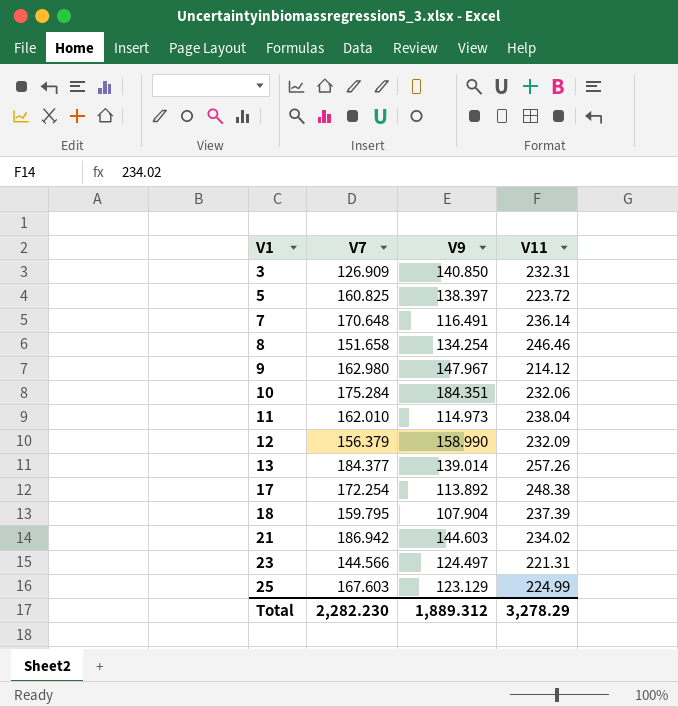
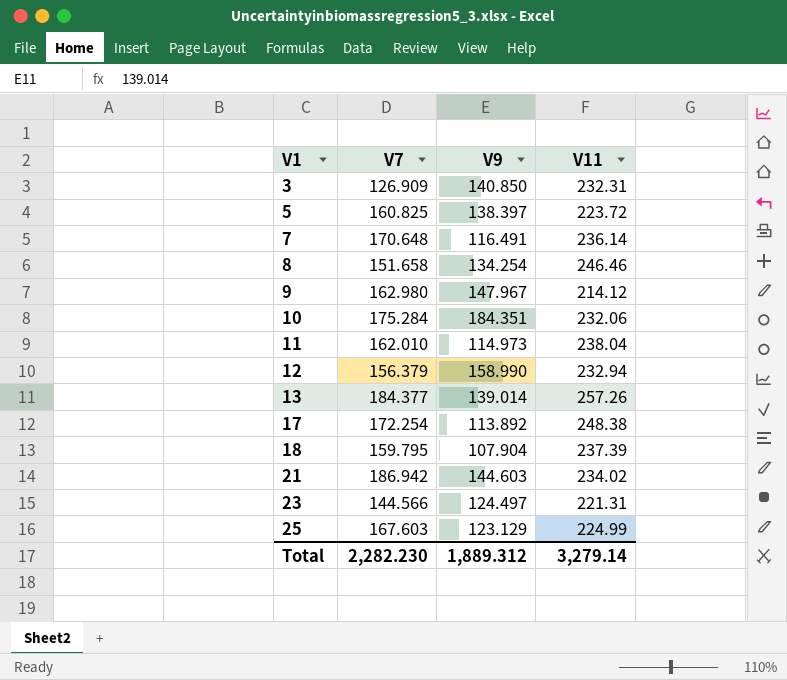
12 | V11: 232.09 -> 232.94
Total | V11: 3,278.29 -> 3,279.14

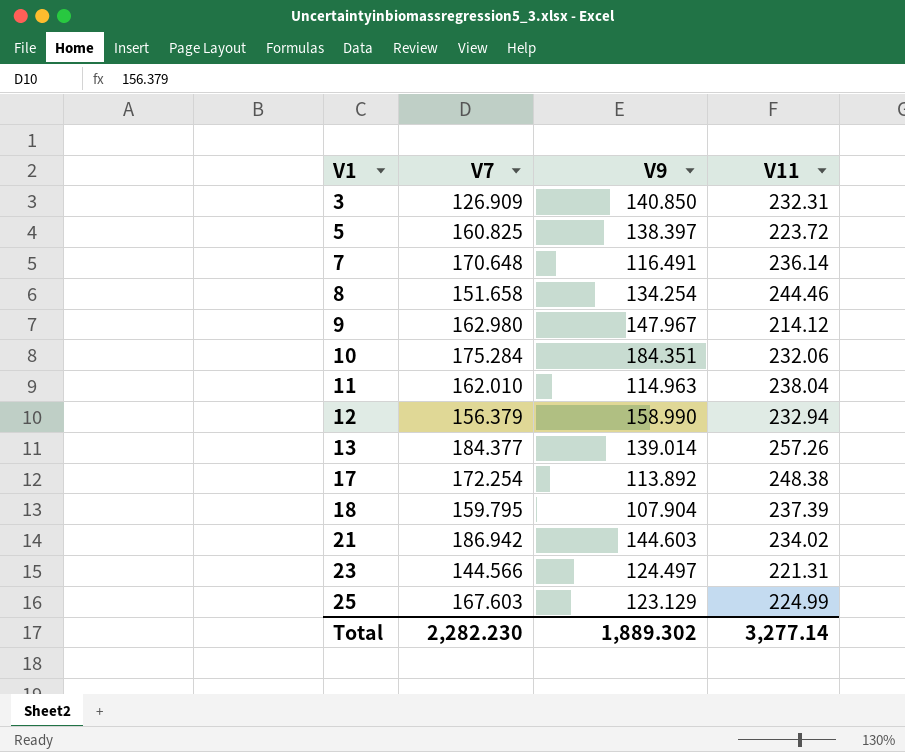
8 | V11: 246.46 -> 244.46
11 | V9: 114.973 -> 114.963
Total | V9: 1,889.312 -> 1,889.302
Total | V11: 3,279.14 -> 3,277.14

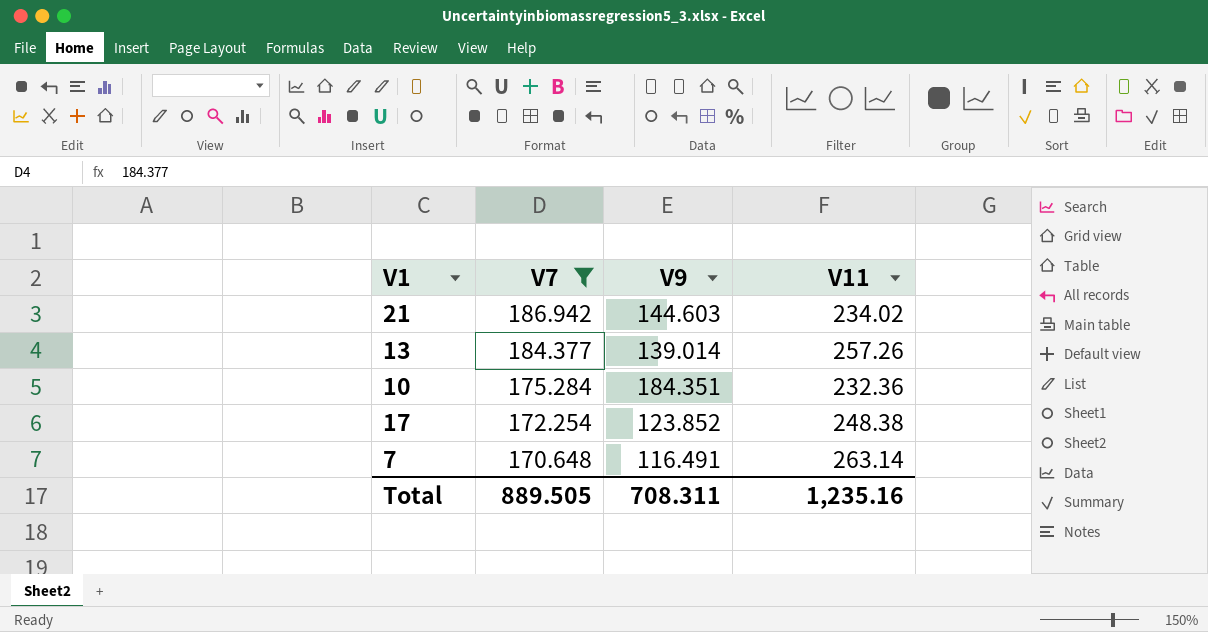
filter: none -> V7 >= 170.648
row order: V1 ascending -> V7 descending
10 | V11: 232.06 -> 232.36
17 | V9: 113.892 -> 123.852
7 | V11: 236.14 -> 263.14
Total | V7: 2,282.230 -> 889.505
Total | V9: 1,889.302 -> 708.311
Total | V11: 3,277.14 -> 1,235.16

